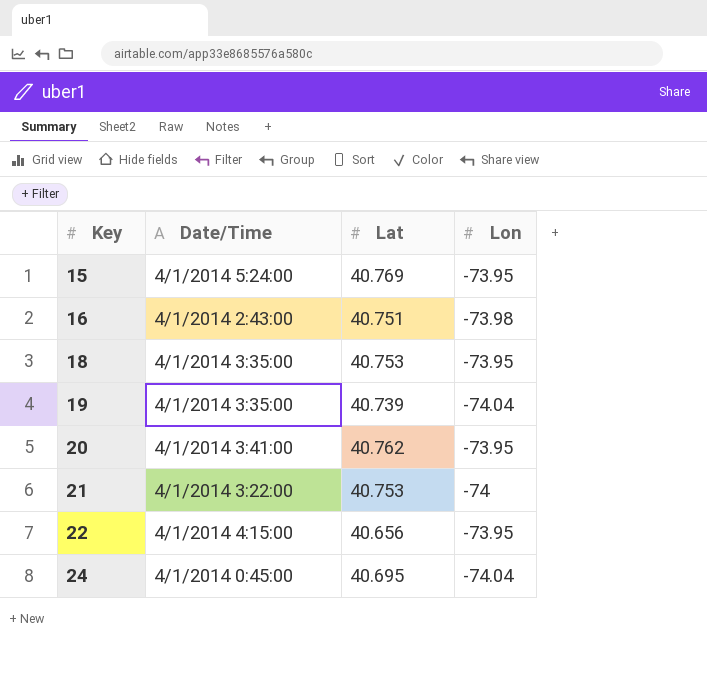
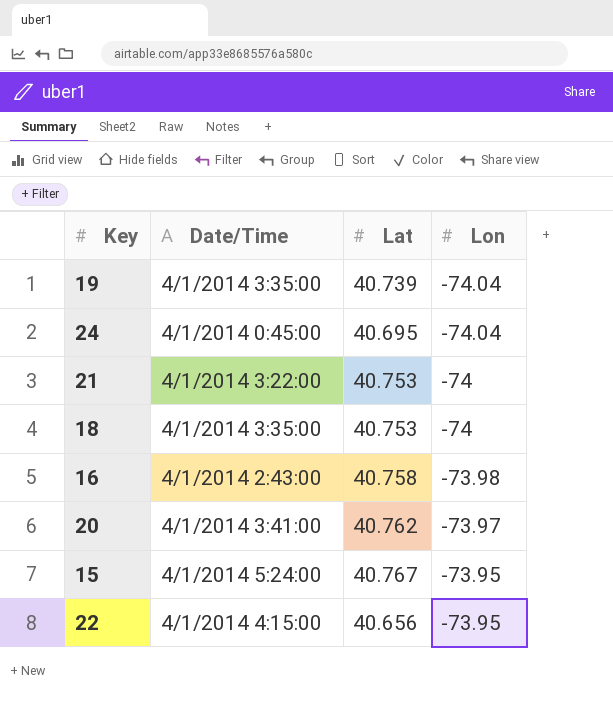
row order: Key ascending -> Lon ascending
18 | Lon: -73.95 -> -74
16 | Lat: 40.751 -> 40.758
20 | Lon: -73.95 -> -73.97
15 | Lat: 40.769 -> 40.767

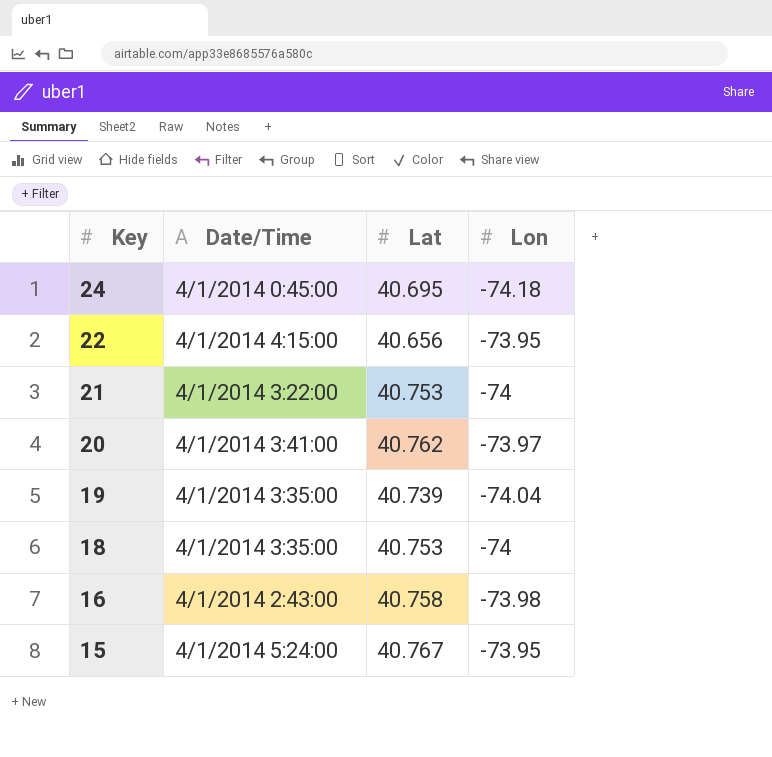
row order: Lon ascending -> Key descending
24 | Lon: -74.04 -> -74.18

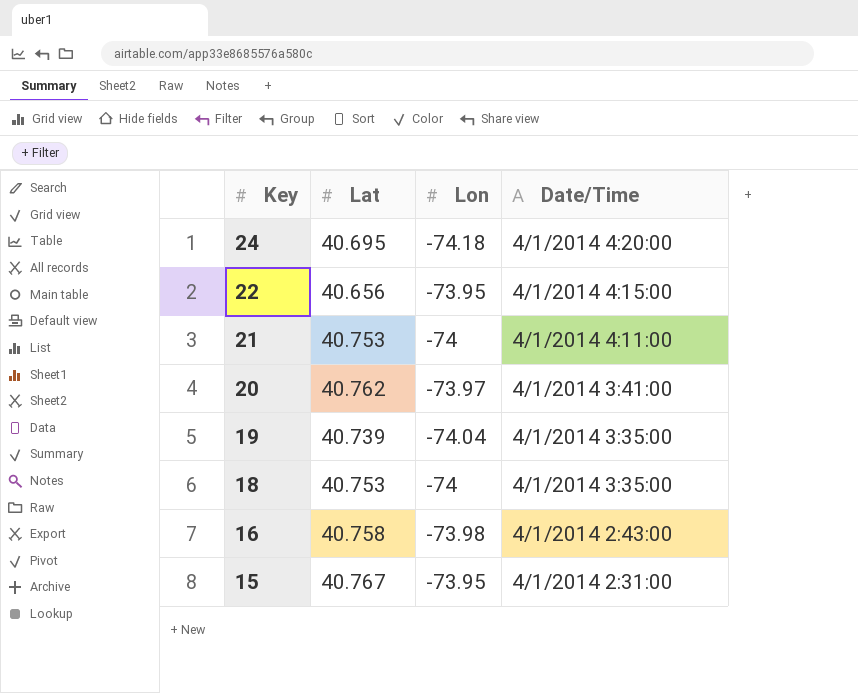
column Date/Time | position: 2 -> 4
24 | Date/Time: 4/1/2014 0:45:00 -> 4/1/2014 4:20:00
21 | Date/Time: 4/1/2014 3:22:00 -> 4/1/2014 4:11:00
15 | Date/Time: 4/1/2014 5:24:00 -> 4/1/2014 2:31:00

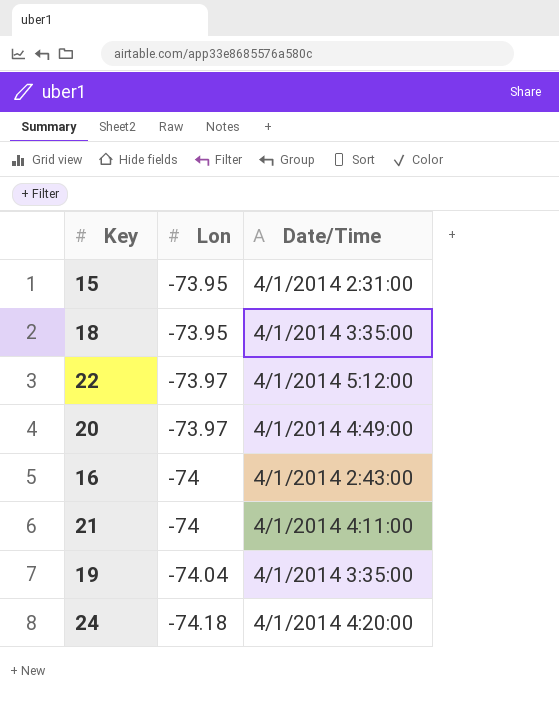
row order: Key descending -> Lon descending
column Lat | position: 2 -> none
18 | Lon: -74 -> -73.95
22 | Lon: -73.95 -> -73.97
22 | Date/Time: 4/1/2014 4:15:00 -> 4/1/2014 5:12:00
20 | Date/Time: 4/1/2014 3:41:00 -> 4/1/2014 4:49:00
16 | Lon: -73.98 -> -74

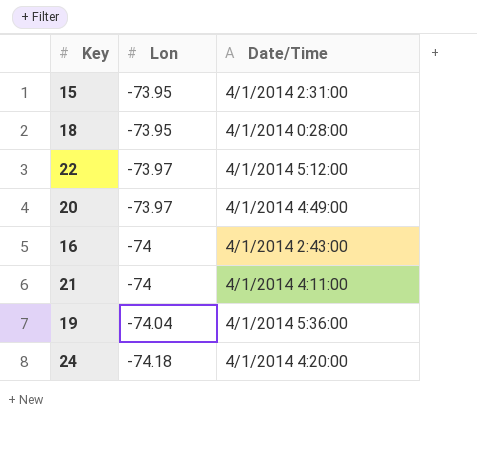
18 | Date/Time: 4/1/2014 3:35:00 -> 4/1/2014 0:28:00
19 | Date/Time: 4/1/2014 3:35:00 -> 4/1/2014 5:36:00

